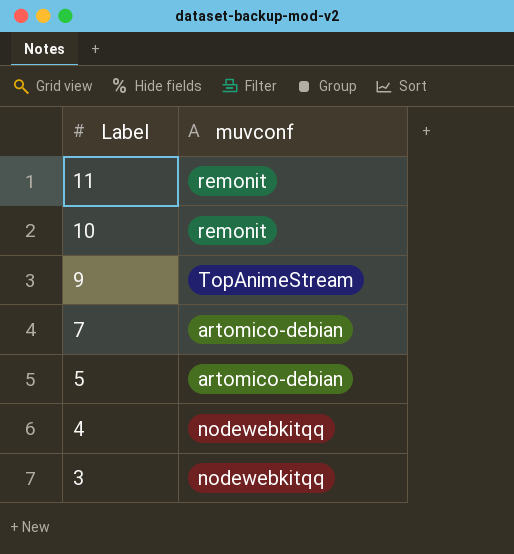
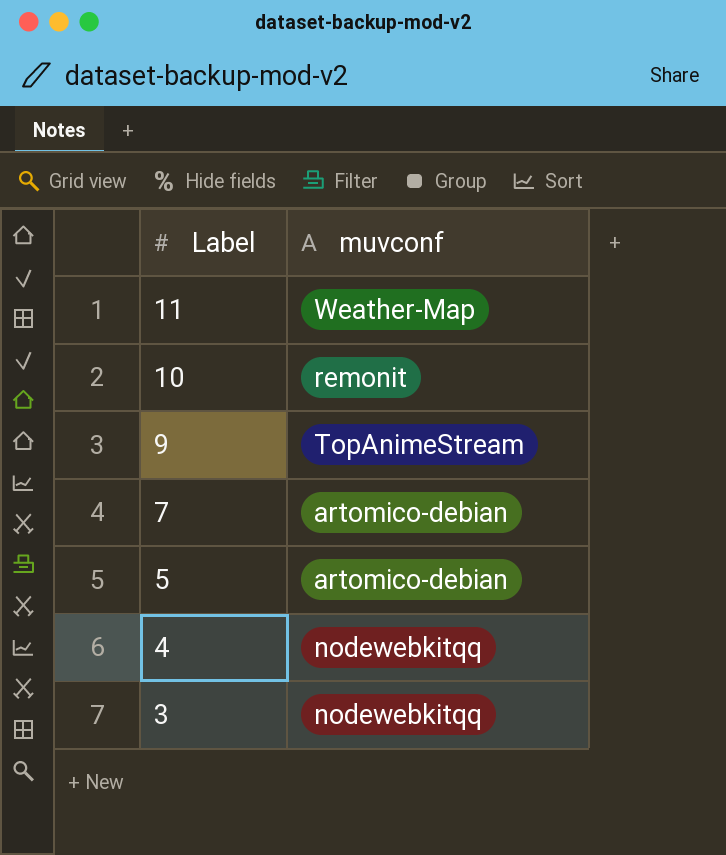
11 | muvconf: remonit -> Weather-Map

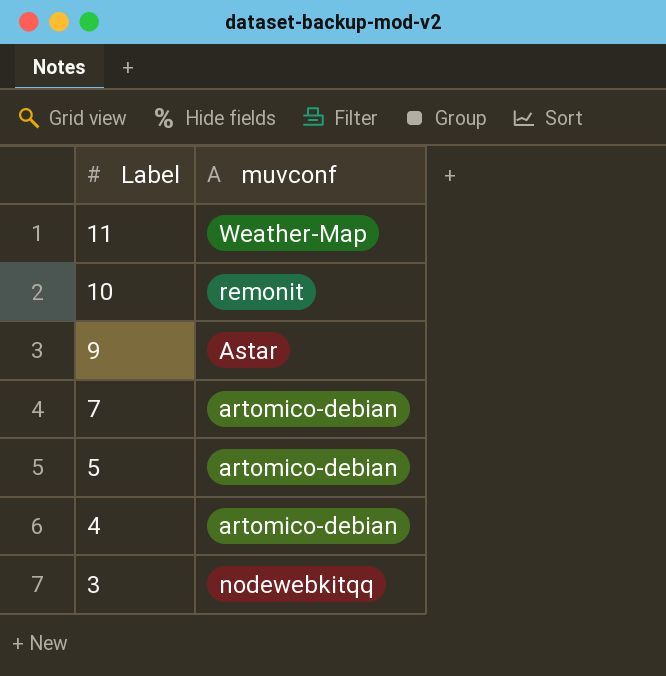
9 | muvconf: TopAnimeStream -> Astar
4 | muvconf: nodewebkitqq -> artomico-debian

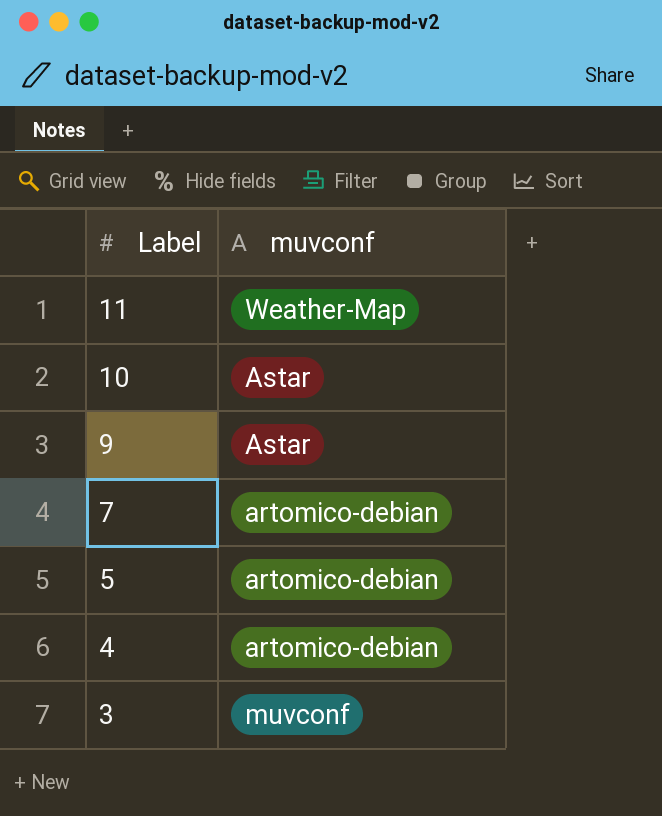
10 | muvconf: remonit -> Astar
3 | muvconf: nodewebkitqq -> muvconf

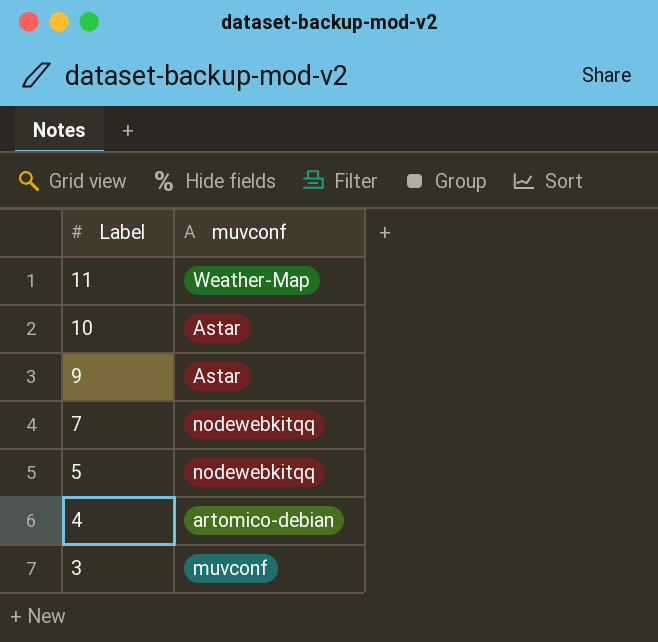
7 | muvconf: artomico-debian -> nodewebkitqq
5 | muvconf: artomico-debian -> nodewebkitqq

